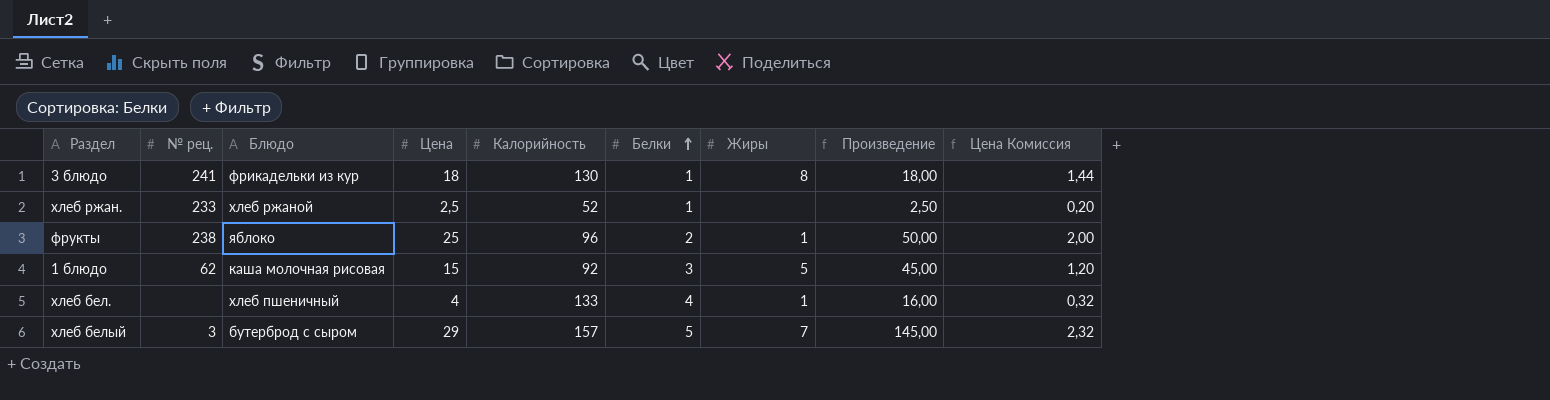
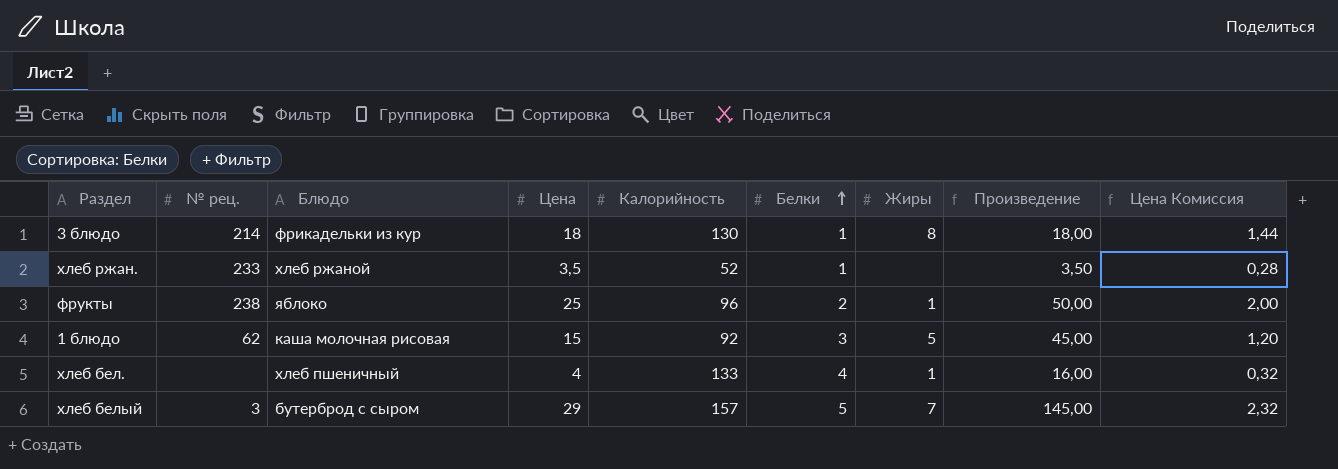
3 блюдо | № рец.: 241 -> 214
хлеб ржан. | Цена: 2,5 -> 3,5
хлеб ржан. | Произведение: 2,50 -> 3,50
хлеб ржан. | Цена Комиссия: 0,20 -> 0,28

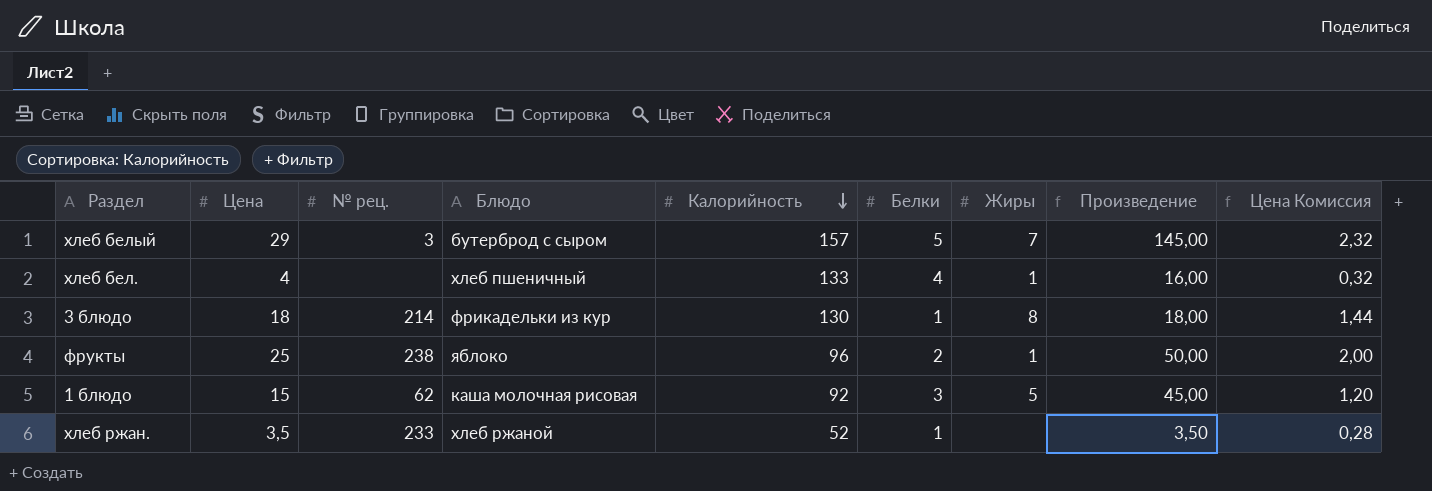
row order: Белки ascending -> Калорийность descending
column Цена | position: 4 -> 2

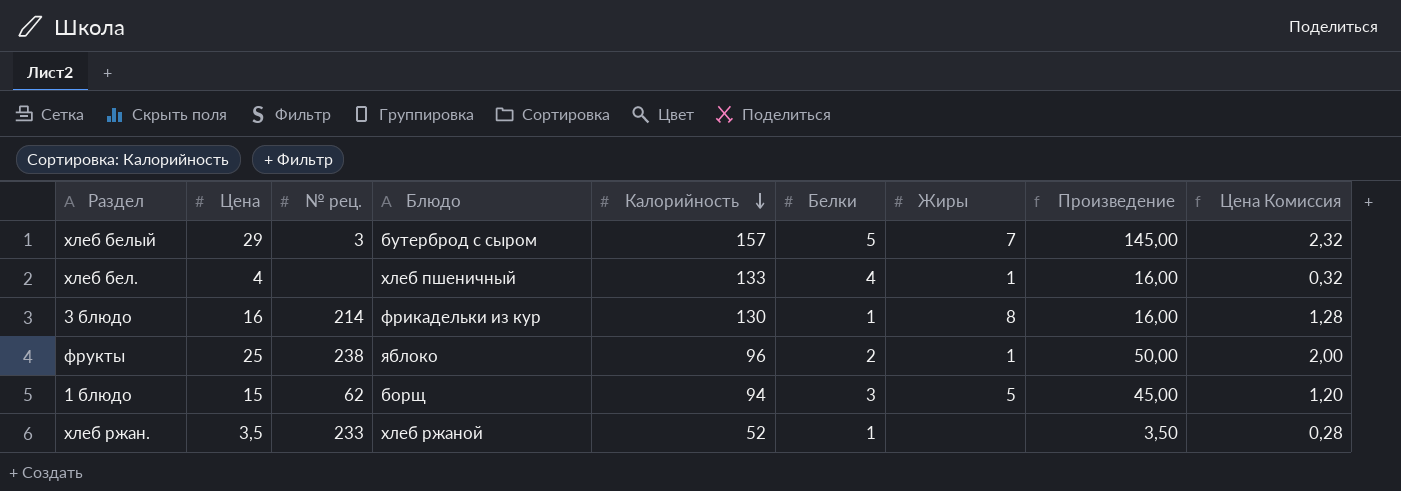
3 блюдо | Цена: 18 -> 16
3 блюдо | Произведение: 18,00 -> 16,00
3 блюдо | Цена Комиссия: 1,44 -> 1,28
1 блюдо | Блюдо: каша молочная рисовая -> борщ
1 блюдо | Калорийность: 92 -> 94

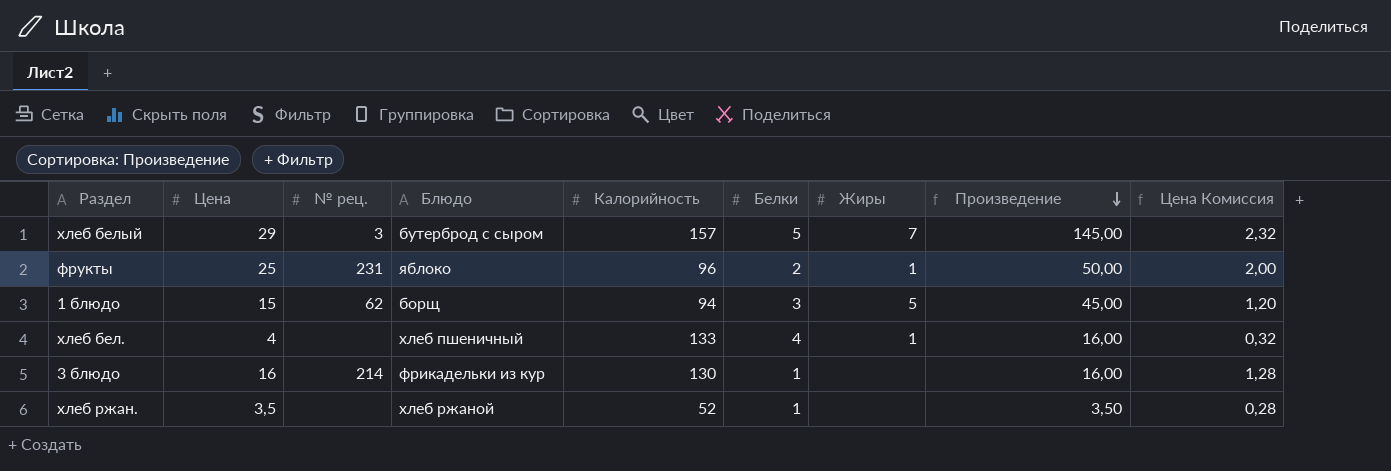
row order: Калорийность descending -> Произведение descending
фрукты | № рец.: 238 -> 231
3 блюдо | Жиры: 8 -> none
хлеб ржан. | № рец.: 233 -> none

